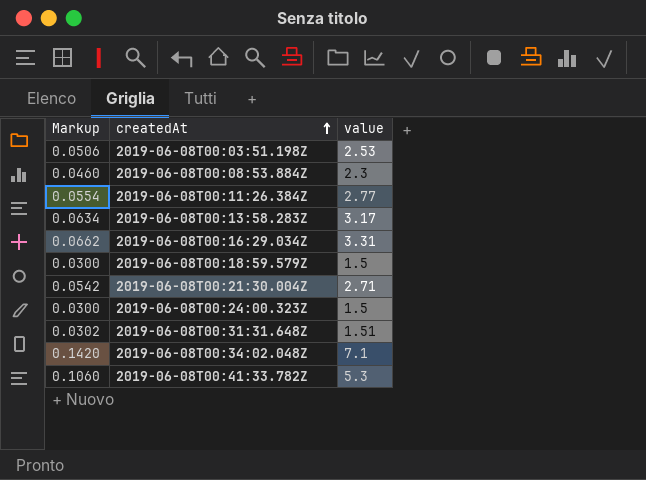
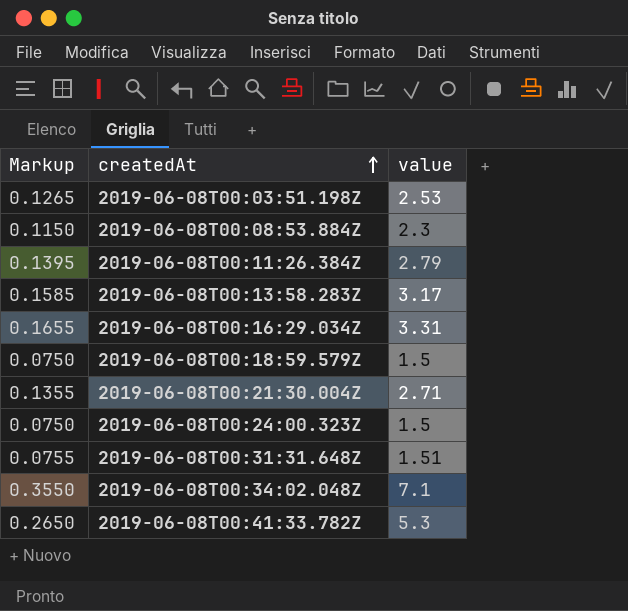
column Markup | formula: [value] * 0.02 -> [value] * 0.05
2019-06-08T00:11:26.384Z | value: 2.77 -> 2.79

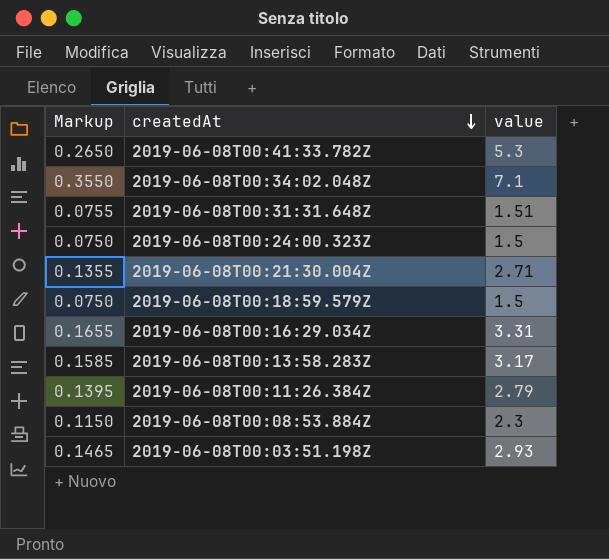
row order: createdAt ascending -> createdAt descending
2019-06-08T00:03:51.198Z | Markup: 0.1265 -> 0.1465
2019-06-08T00:03:51.198Z | value: 2.53 -> 2.93

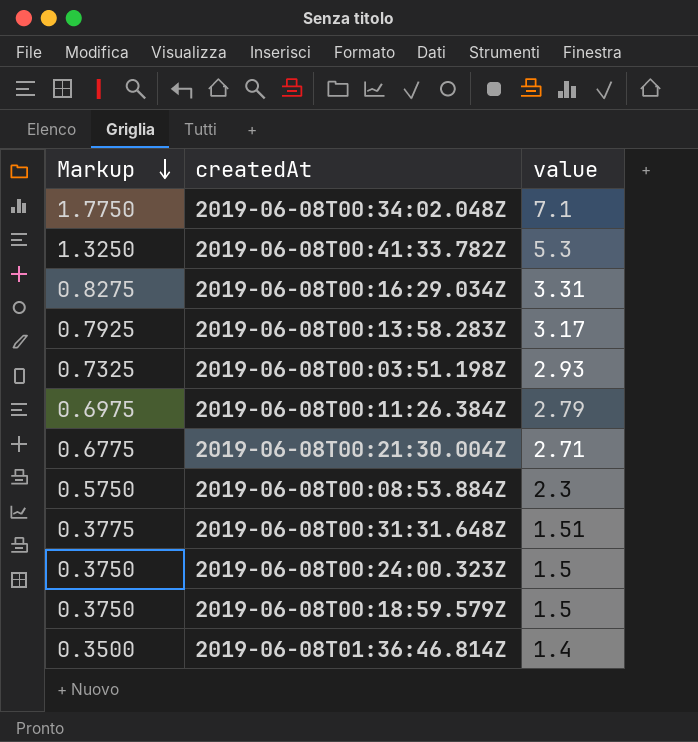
row order: createdAt descending -> Markup descending
column Markup | formula: [value] * 0.05 -> [value] * 0.25
row 2019-06-08T01:36:46.814Z: none -> 0.3500 | 1.4

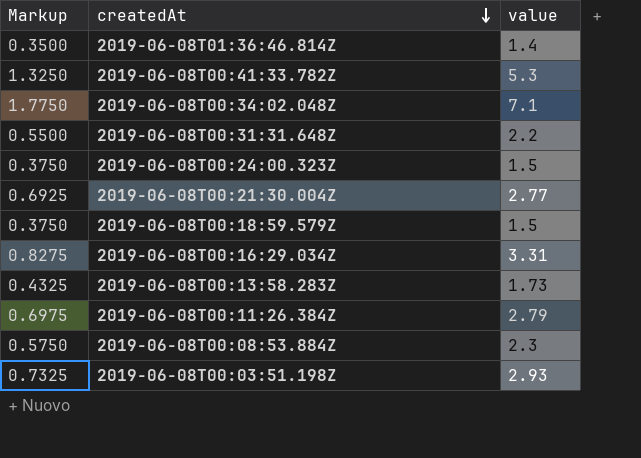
row order: Markup descending -> createdAt descending
2019-06-08T00:31:31.648Z | Markup: 0.3775 -> 0.5500
2019-06-08T00:31:31.648Z | value: 1.51 -> 2.2
2019-06-08T00:21:30.004Z | Markup: 0.6775 -> 0.6925
2019-06-08T00:21:30.004Z | value: 2.71 -> 2.77
2019-06-08T00:13:58.283Z | Markup: 0.7925 -> 0.4325
2019-06-08T00:13:58.283Z | value: 3.17 -> 1.73

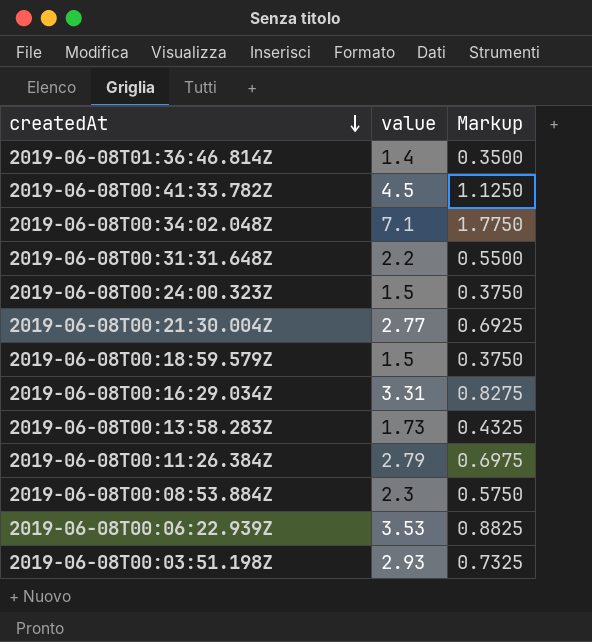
column Markup | position: 1 -> 3
2019-06-08T00:41:33.782Z | value: 5.3 -> 4.5
2019-06-08T00:41:33.782Z | Markup: 1.3250 -> 1.1250
row 2019-06-08T00:06:22.939Z: none -> 3.53 | 0.8825

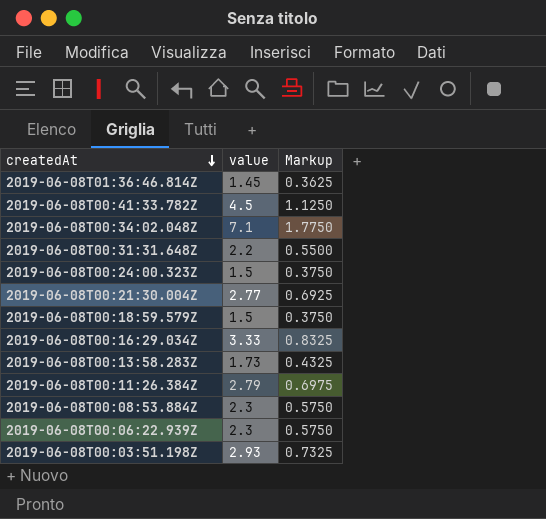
2019-06-08T01:36:46.814Z | value: 1.4 -> 1.45
2019-06-08T01:36:46.814Z | Markup: 0.3500 -> 0.3625
2019-06-08T00:16:29.034Z | value: 3.31 -> 3.33
2019-06-08T00:16:29.034Z | Markup: 0.8275 -> 0.8325
2019-06-08T00:06:22.939Z | value: 3.53 -> 2.3
2019-06-08T00:06:22.939Z | Markup: 0.8825 -> 0.5750

